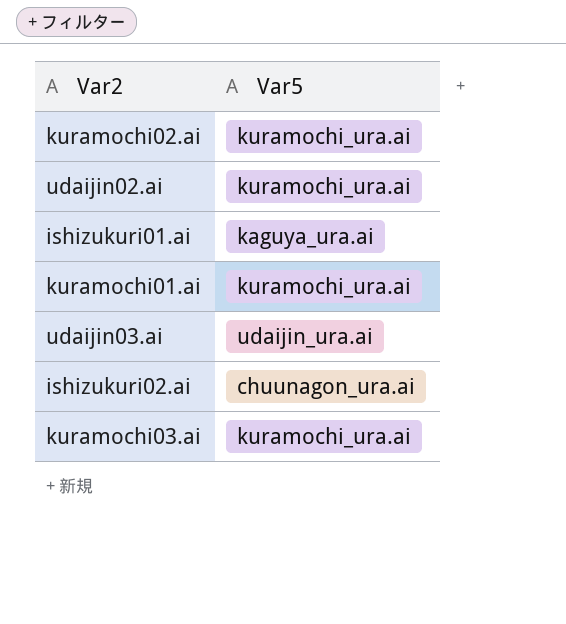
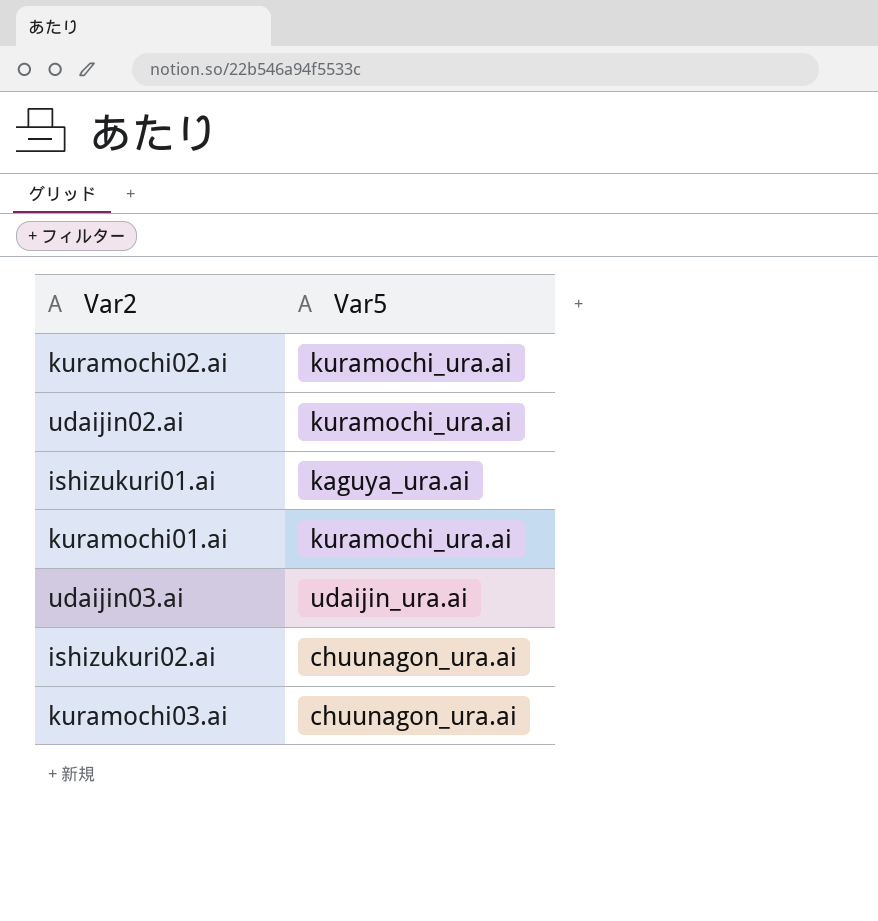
kuramochi03.ai | Var5: kuramochi_ura.ai -> chuunagon_ura.ai

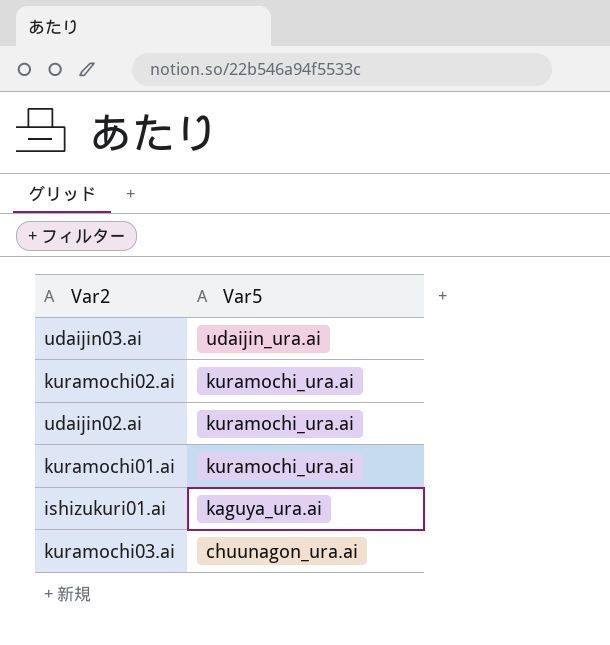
row order: none -> Var5 descending
row ishizukuri02.ai: chuunagon_ura.ai -> none

